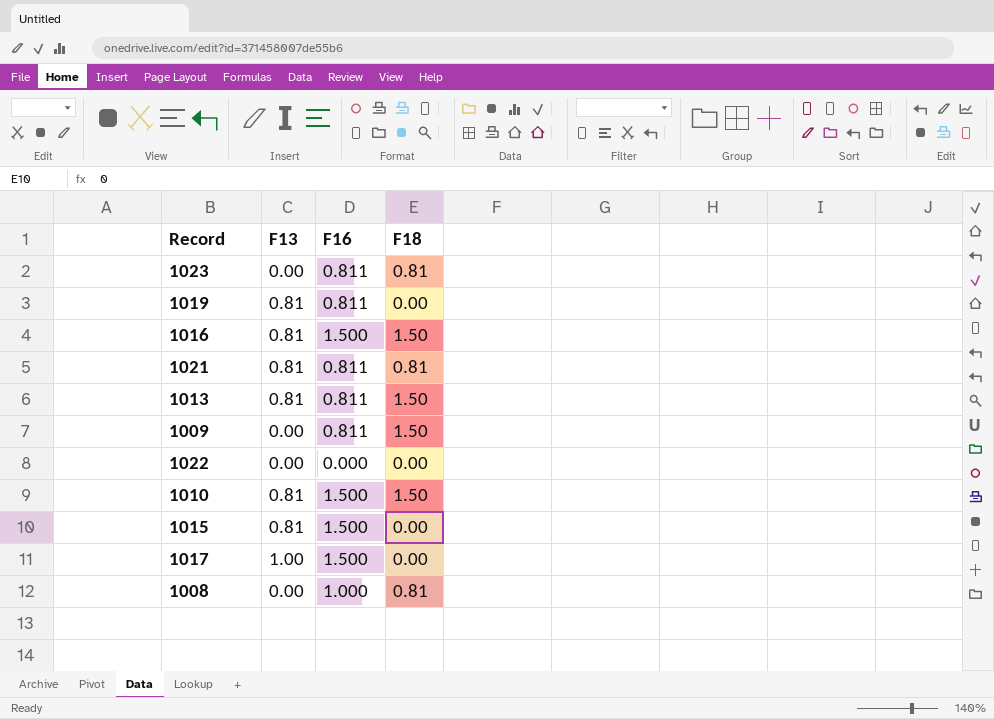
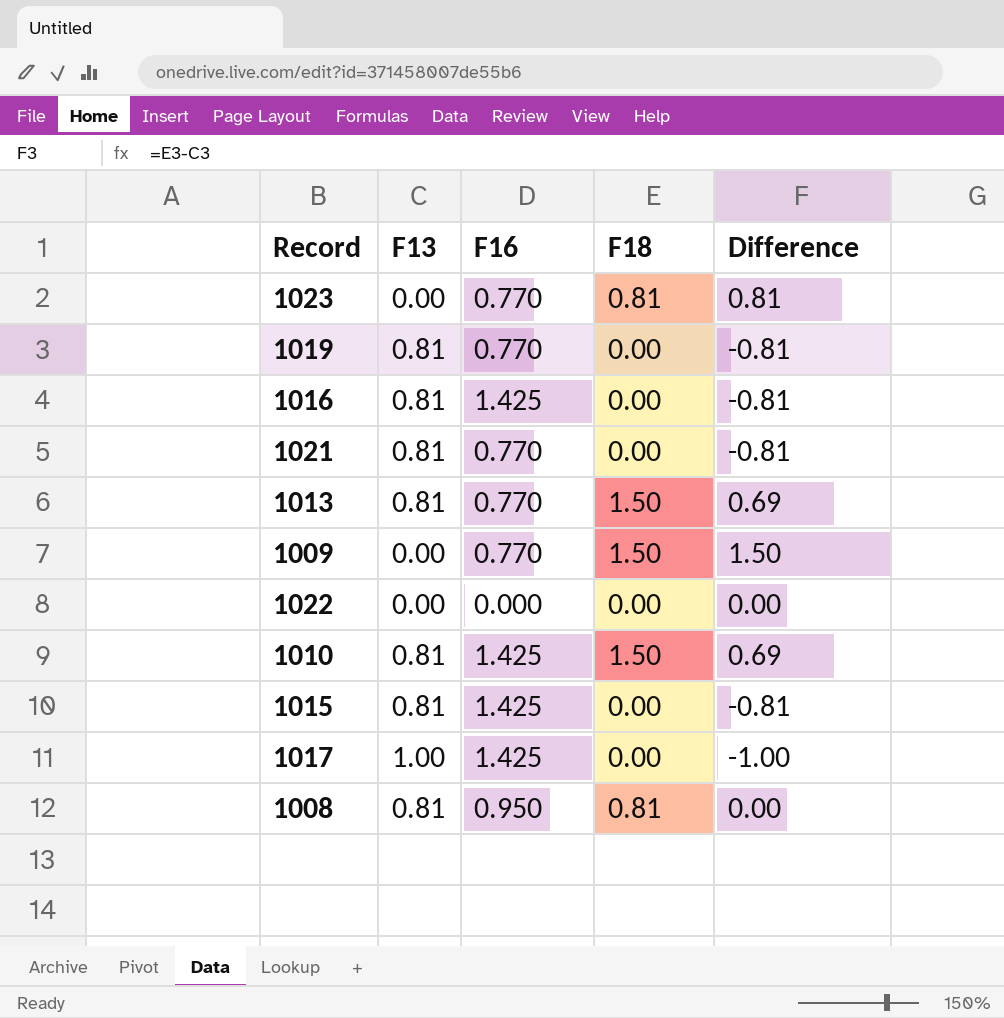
column Difference | formula: none -> [F18] - [F13]
1023 | F16: 0.811 -> 0.770
1019 | F16: 0.811 -> 0.770
1016 | F16: 1.500 -> 1.425
1016 | F18: 1.50 -> 0.00
1021 | F16: 0.811 -> 0.770
1021 | F18: 0.81 -> 0.00
1013 | F16: 0.811 -> 0.770
1009 | F16: 0.811 -> 0.770
1010 | F16: 1.500 -> 1.425
1015 | F16: 1.500 -> 1.425
1017 | F16: 1.500 -> 1.425
1008 | F13: 0.00 -> 0.81
1008 | F16: 1.000 -> 0.950

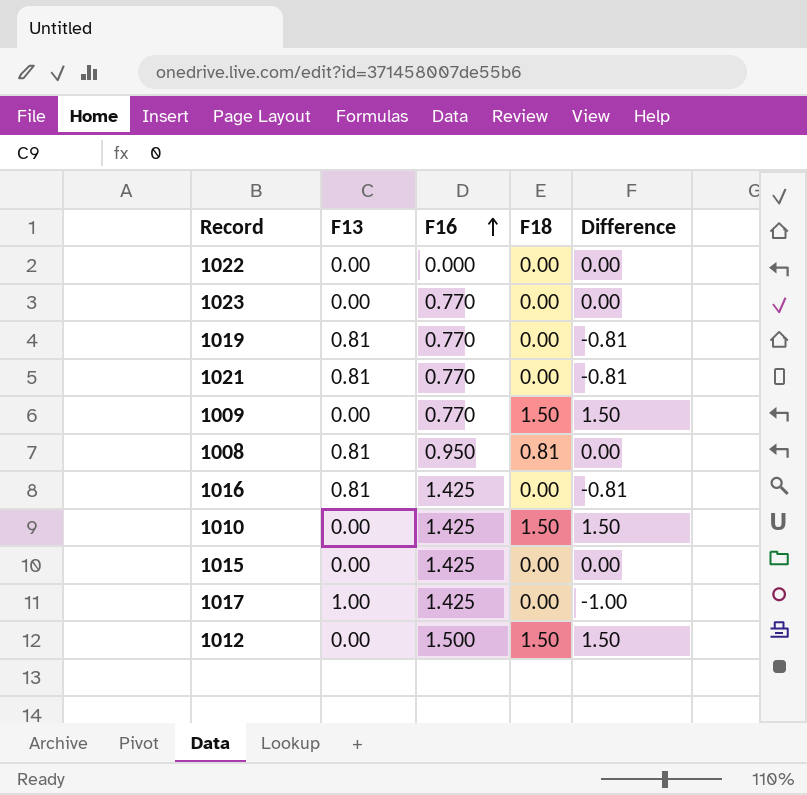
row order: none -> F16 ascending
row 1013: 0.81 | 0.770 | 1.50 | 0.69 -> none
1023 | F18: 0.81 -> 0.00
1023 | Difference: 0.81 -> 0.00
1010 | F13: 0.81 -> 0.00
1010 | Difference: 0.69 -> 1.50
1015 | F13: 0.81 -> 0.00
1015 | Difference: -0.81 -> 0.00
row 1012: none -> 0.00 | 1.500 | 1.50 | 1.50

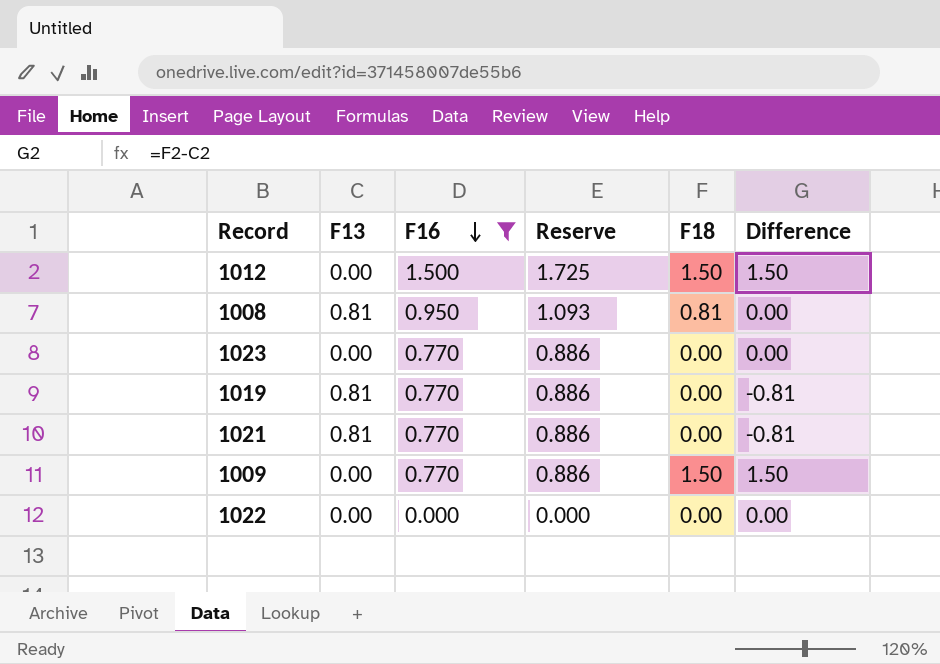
filter: none -> F16 != 1.425
row order: F16 ascending -> F16 descending
column Reserve | formula: none -> [F16] * 1.15

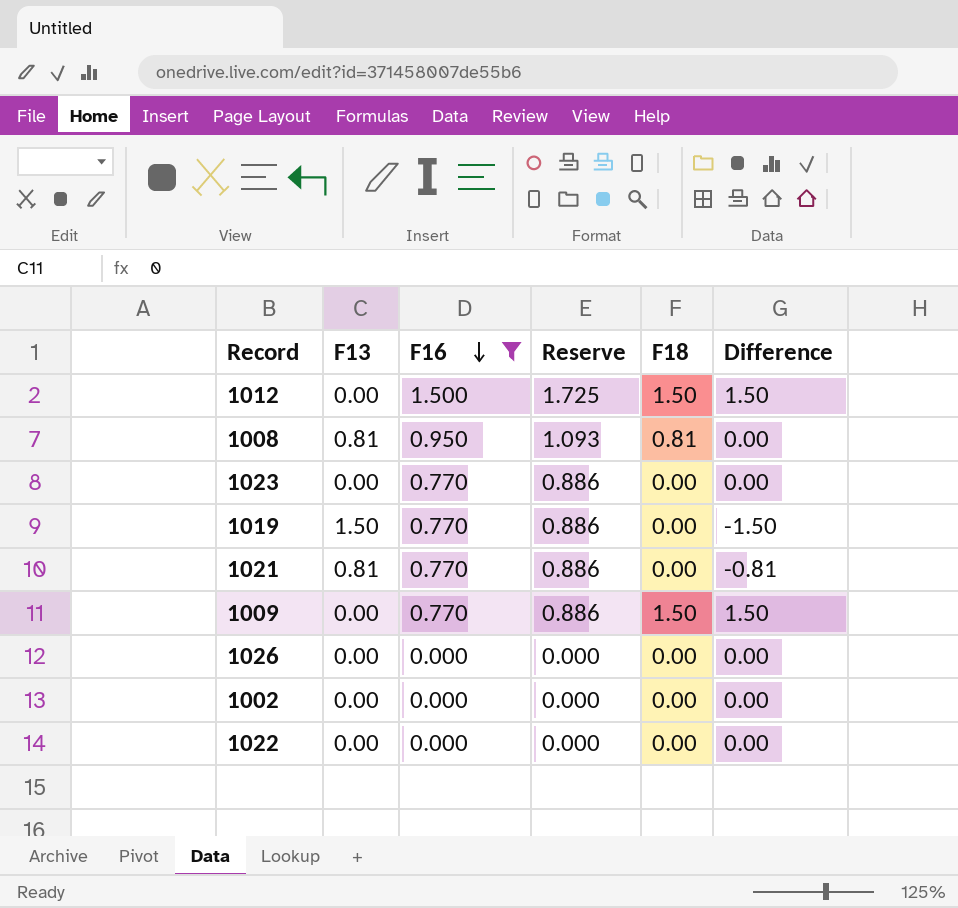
1019 | F13: 0.81 -> 1.50
1019 | Difference: -0.81 -> -1.50
row 1026: none -> 0.00 | 0.000 | 0.000 | 0.00 | 0.00
row 1002: none -> 0.00 | 0.000 | 0.000 | 0.00 | 0.00

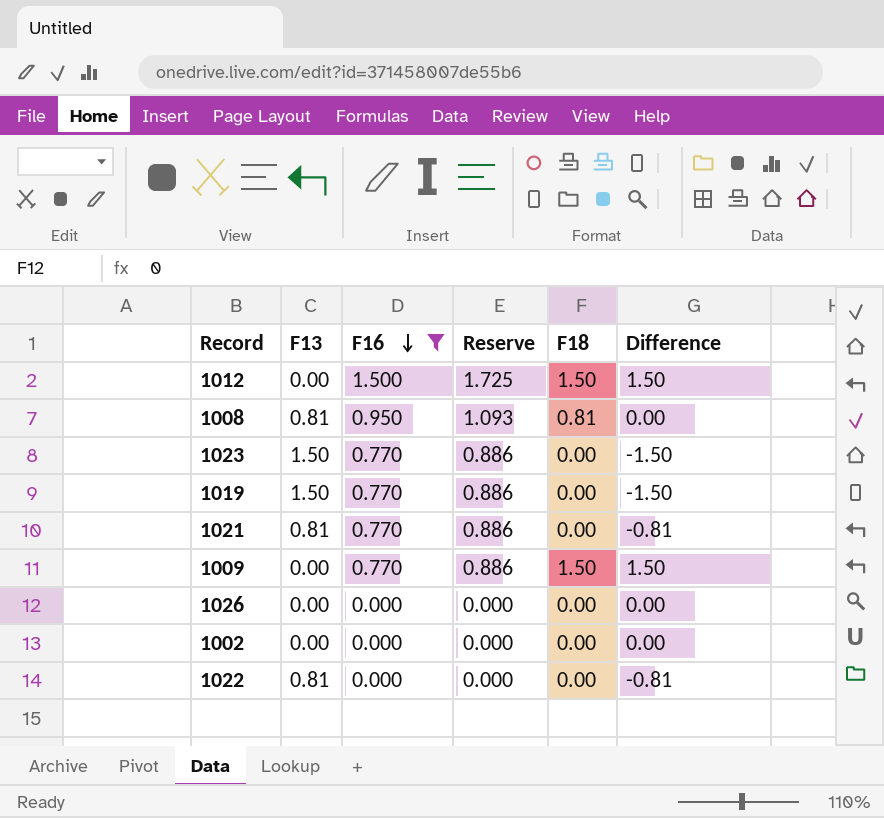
1023 | F13: 0.00 -> 1.50
1023 | Difference: 0.00 -> -1.50
1022 | F13: 0.00 -> 0.81
1022 | Difference: 0.00 -> -0.81

